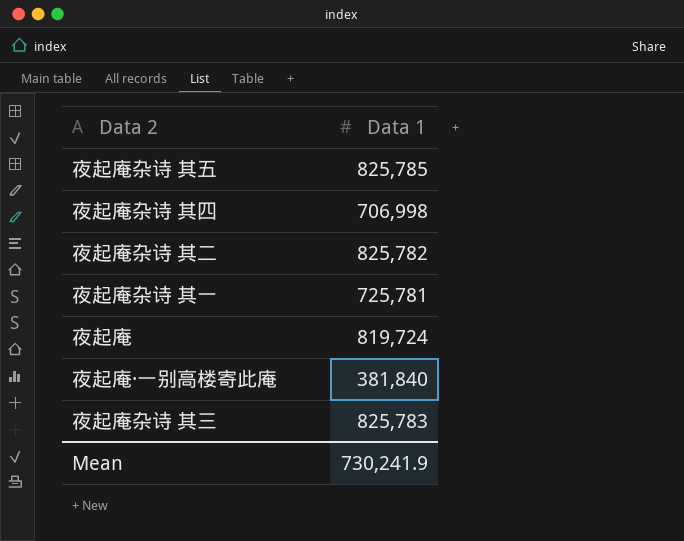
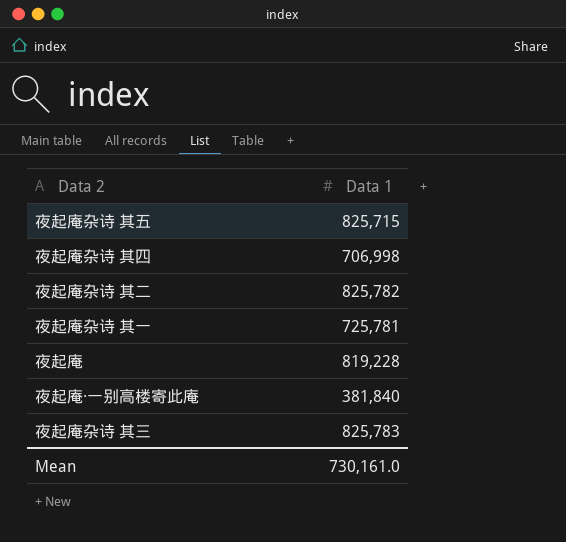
夜起庵杂诗 其五 | Data 1: 825,785 -> 825,715
夜起庵 | Data 1: 819,724 -> 819,228
Mean | Data 1: 730,241.9 -> 730,161.0

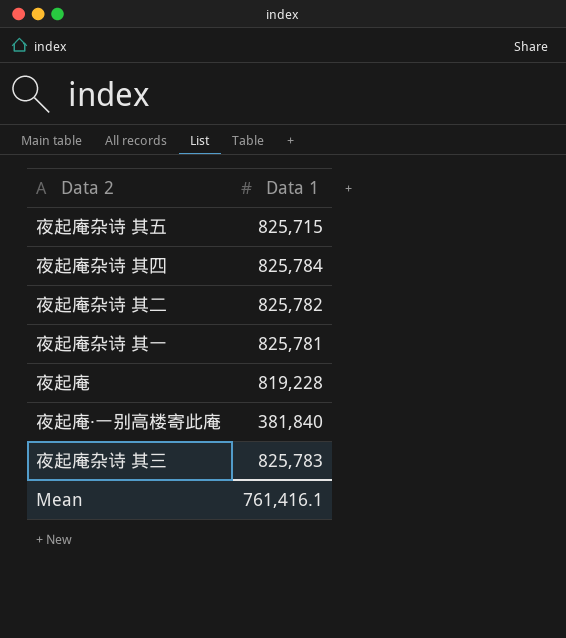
夜起庵杂诗 其四 | Data 1: 706,998 -> 825,784
夜起庵杂诗 其一 | Data 1: 725,781 -> 825,781
Mean | Data 1: 730,161.0 -> 761,416.1

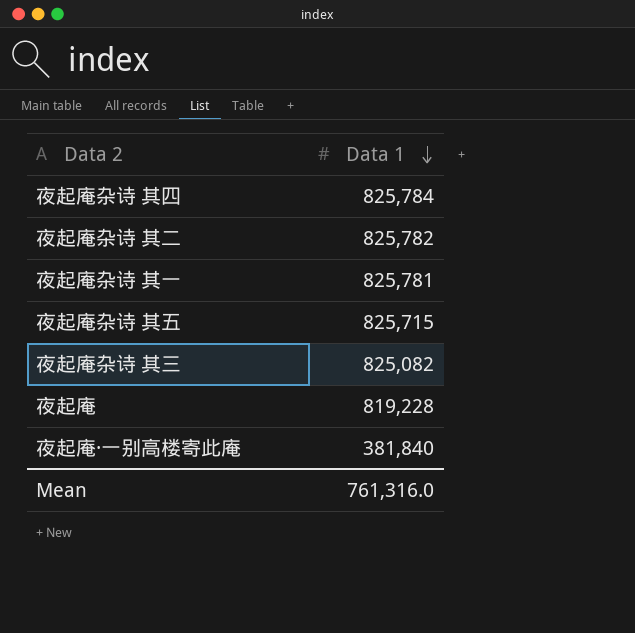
row order: none -> Data 1 descending
夜起庵杂诗 其三 | Data 1: 825,783 -> 825,082
Mean | Data 1: 761,416.1 -> 761,316.0

